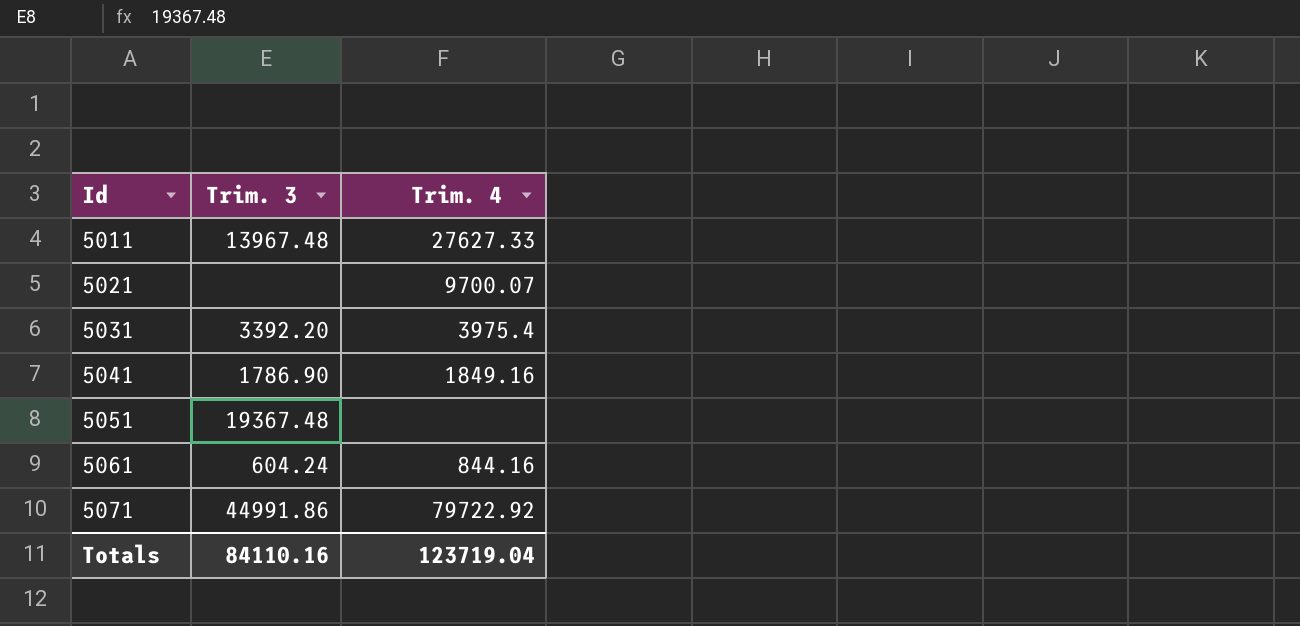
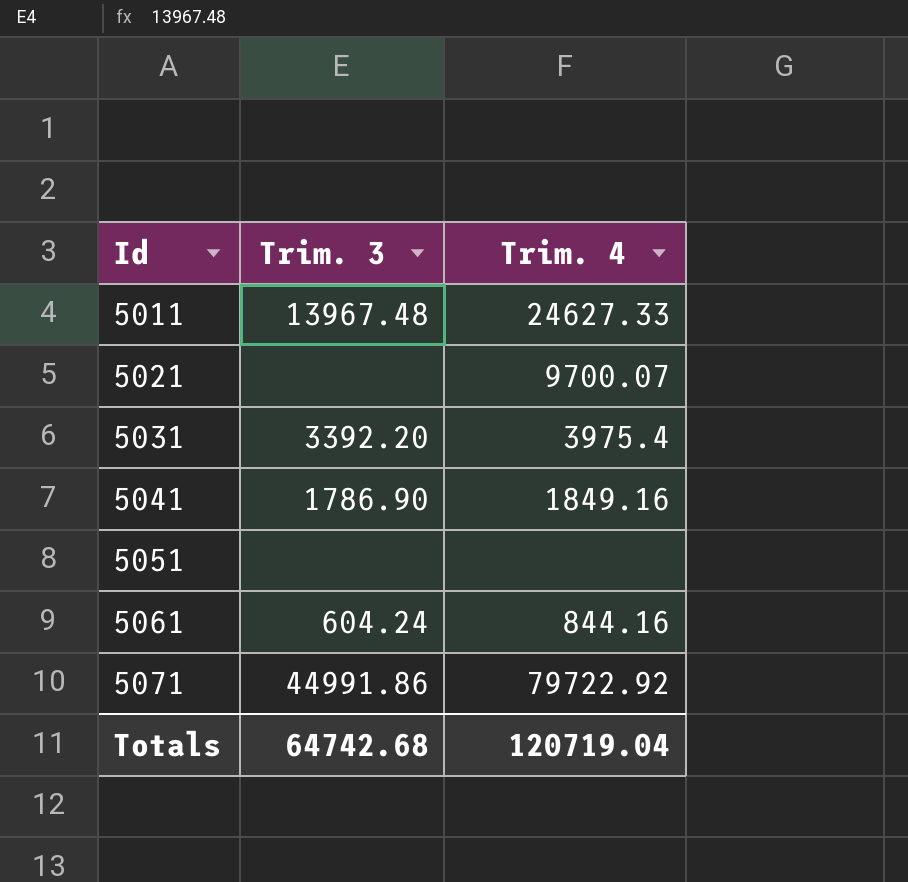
5011 | Trim. 4: 27627.33 -> 24627.33
5051 | Trim. 3: 19367.48 -> none
Totals | Trim. 3: 84110.16 -> 64742.68
Totals | Trim. 4: 123719.04 -> 120719.04

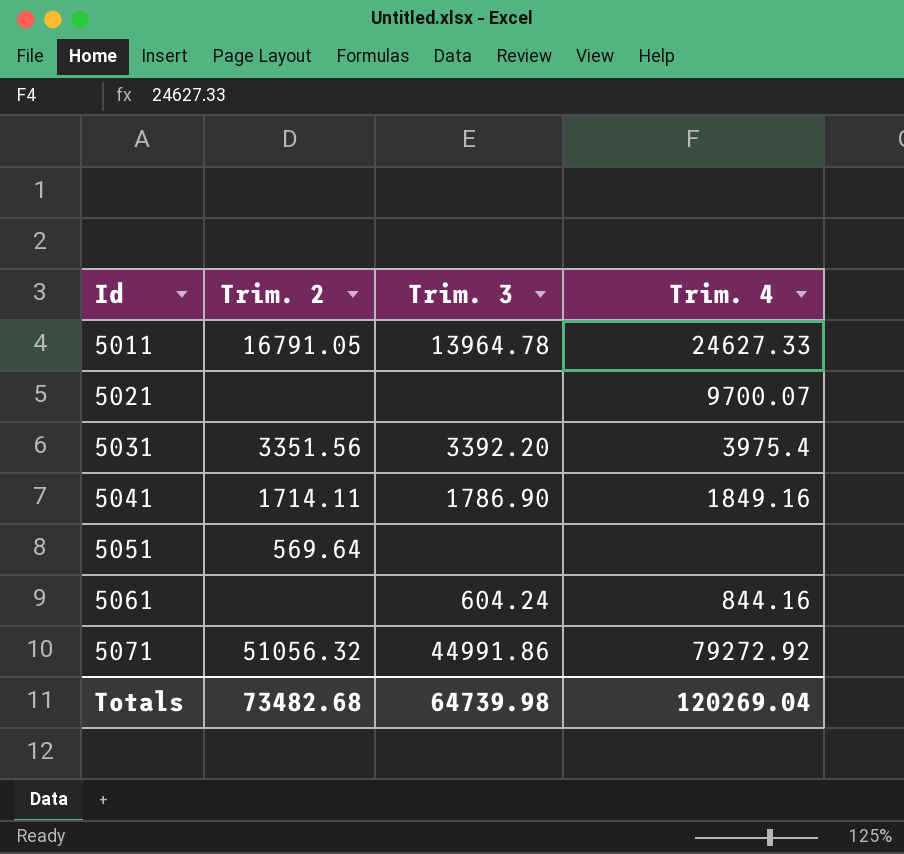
column Trim. 2 | position: none -> 2
5011 | Trim. 3: 13967.48 -> 13964.78
5071 | Trim. 4: 79722.92 -> 79272.92
Totals | Trim. 3: 64742.68 -> 64739.98
Totals | Trim. 4: 120719.04 -> 120269.04

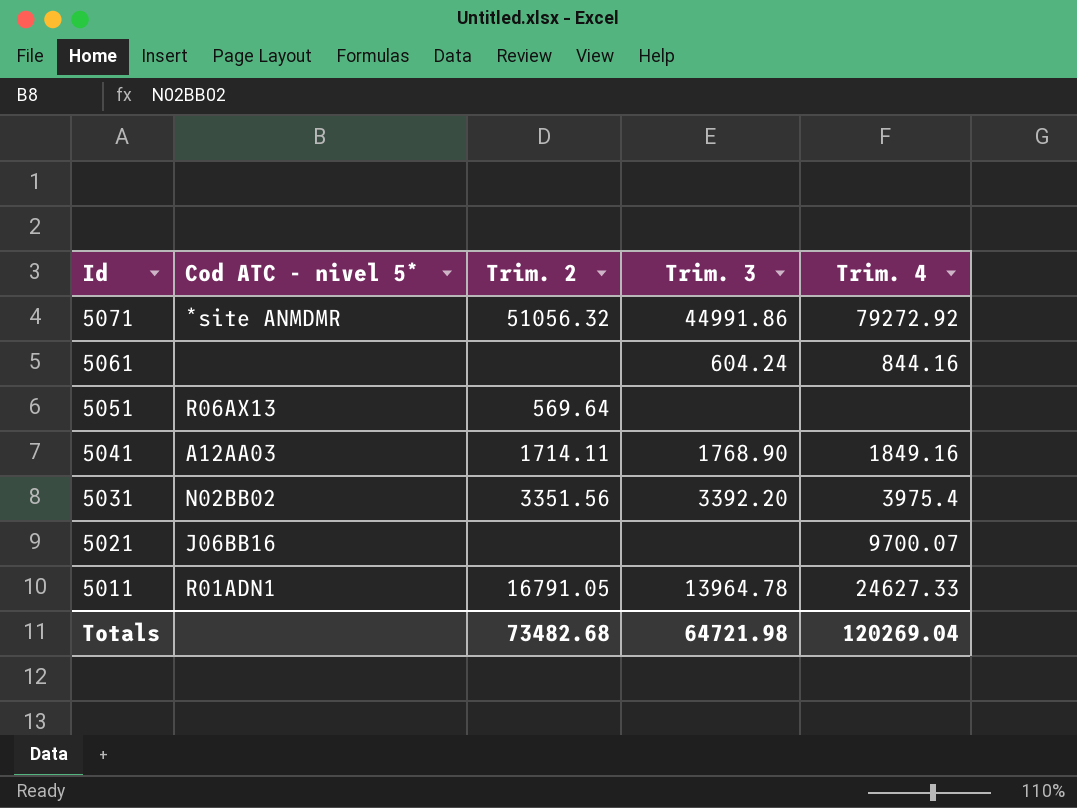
row order: Id ascending -> Id descending
column Cod ATC - nivel 5* | position: none -> 2
5041 | Trim. 3: 1786.90 -> 1768.90
Totals | Trim. 3: 64739.98 -> 64721.98

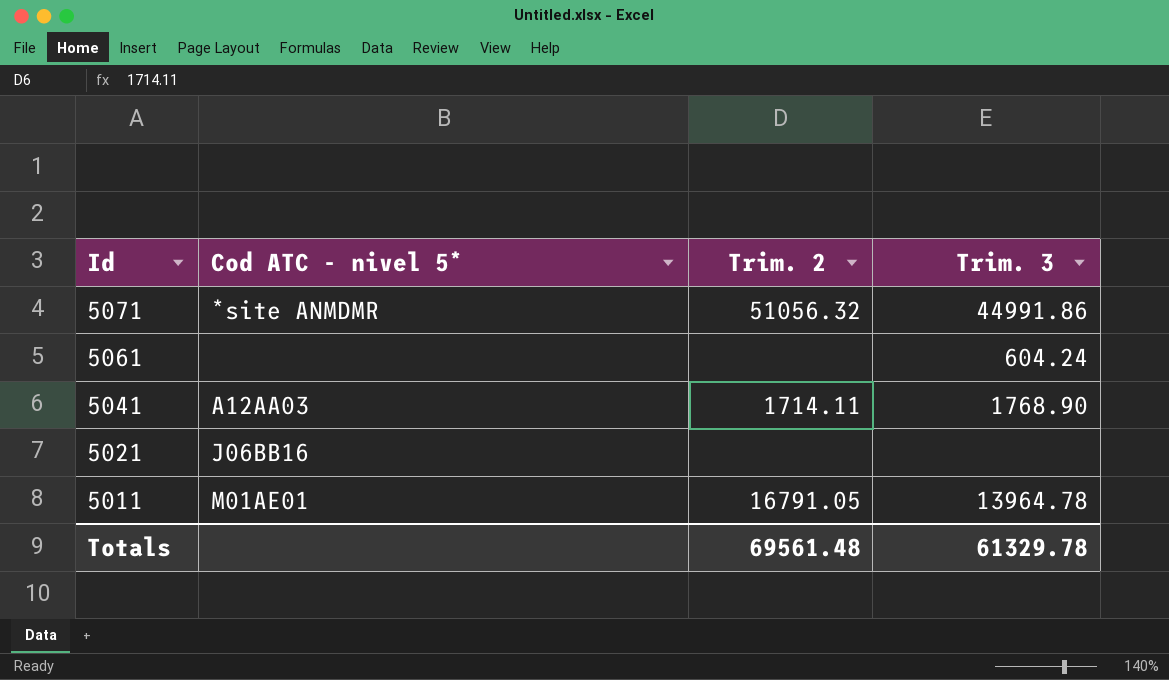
column Trim. 4 | position: 5 -> none
row 5051: R06AX13 | 569.64 | none | none -> none
row 5031: N02BB02 | 3351.56 | 3392.20 | 3975.4 -> none
5011 | Cod ATC - nivel 5*: R01ADN1 -> M01AE01
Totals | Trim. 2: 73482.68 -> 69561.48
Totals | Trim. 3: 64721.98 -> 61329.78

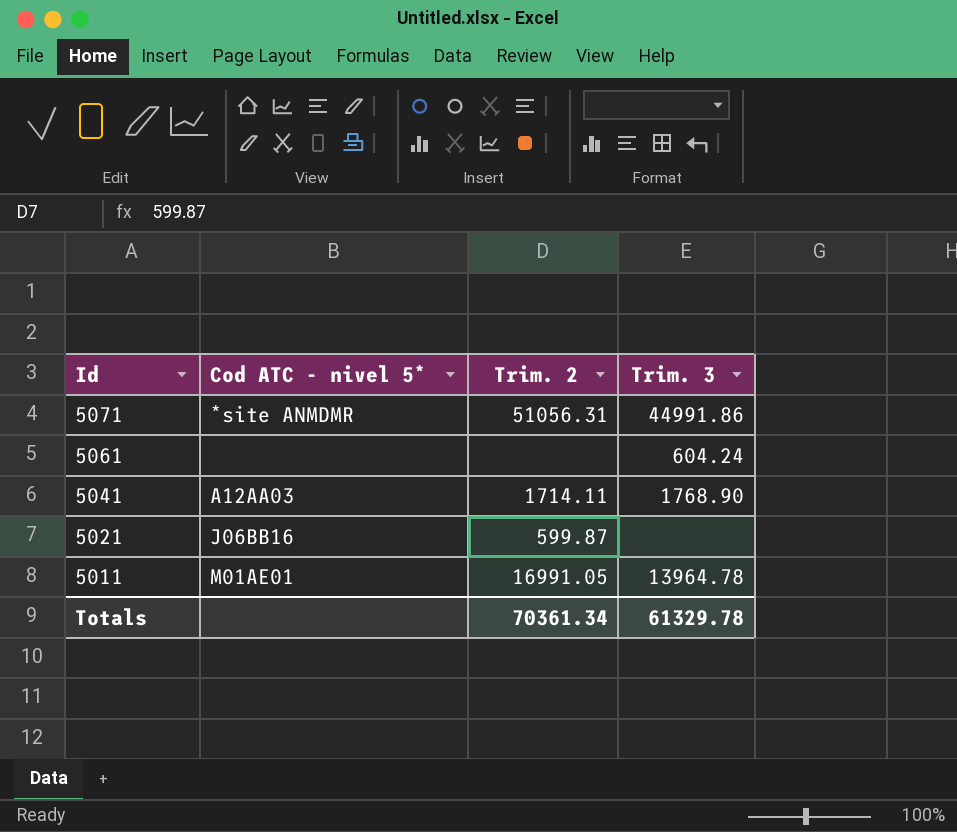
5071 | Trim. 2: 51056.32 -> 51056.31
5021 | Trim. 2: none -> 599.87
5011 | Trim. 2: 16791.05 -> 16991.05
Totals | Trim. 2: 69561.48 -> 70361.34

